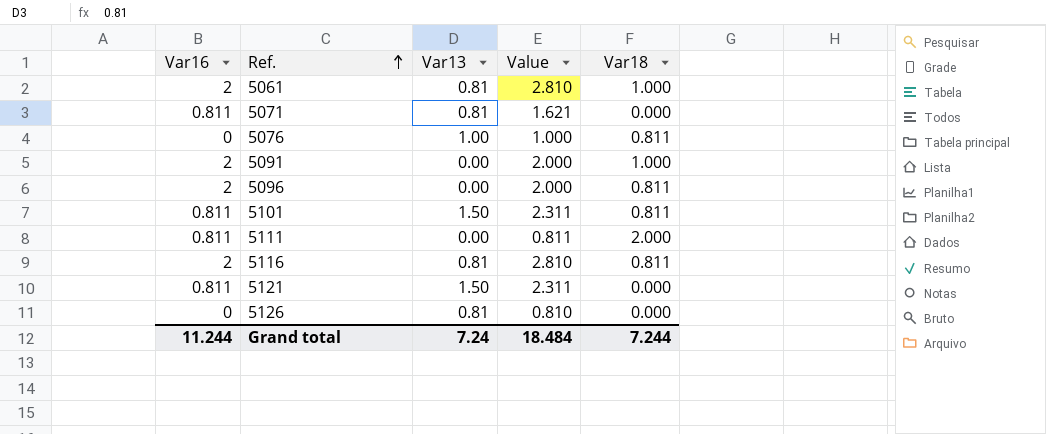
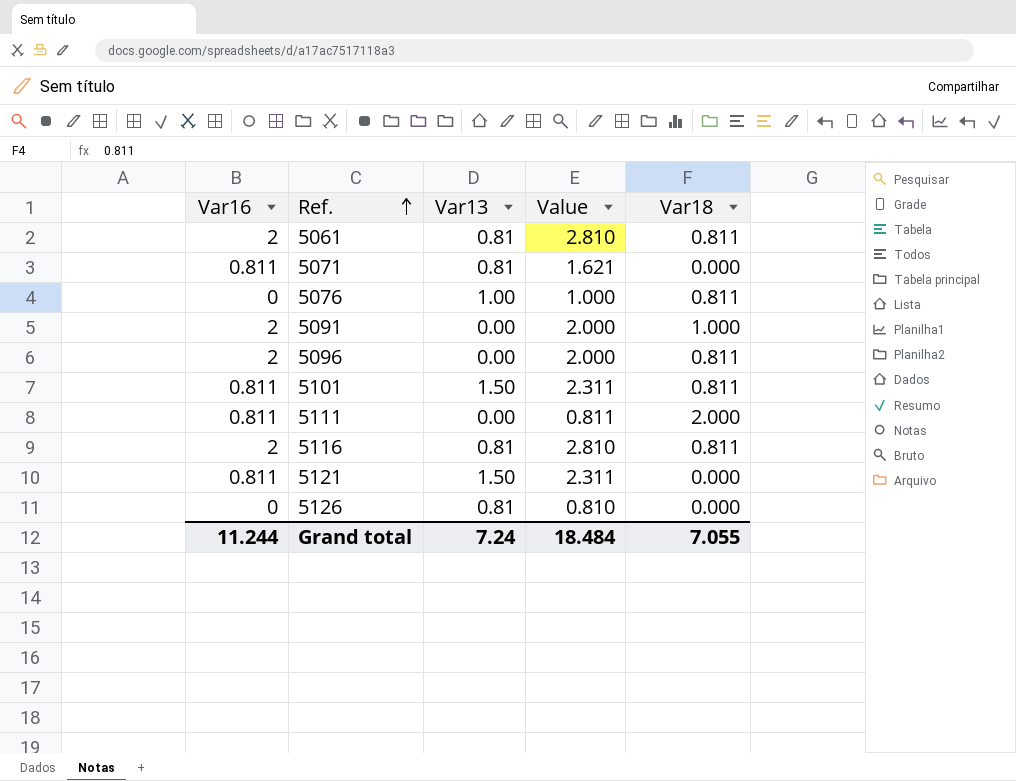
5061 | Var18: 1.000 -> 0.811
Grand total | Var18: 7.244 -> 7.055

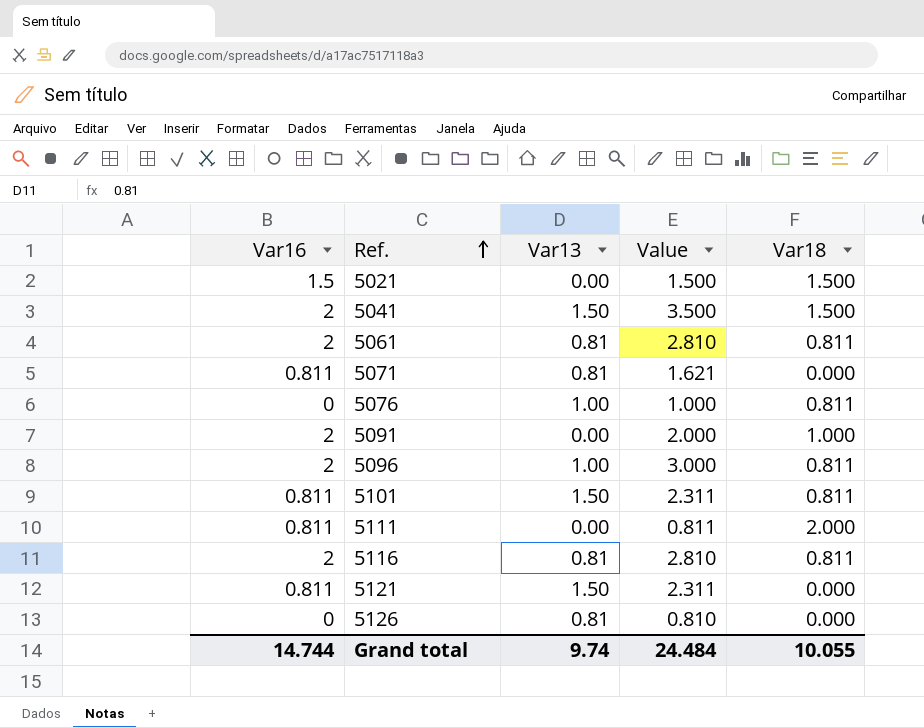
row 5021: none -> 1.5 | 0.00 | 1.500 | 1.500
row 5041: none -> 2 | 1.50 | 3.500 | 1.500
5096 | Var13: 0.00 -> 1.00
5096 | Value: 2.000 -> 3.000
Grand total | Var16: 11.244 -> 14.744
Grand total | Var13: 7.24 -> 9.74
Grand total | Value: 18.484 -> 24.484
Grand total | Var18: 7.055 -> 10.055

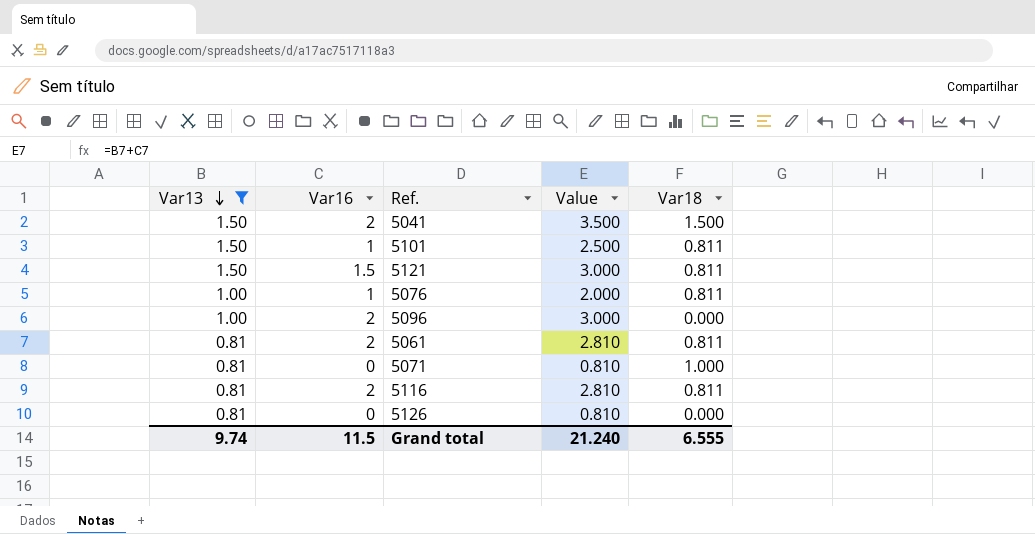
filter: none -> Var13 != 0.00
row order: Ref. ascending -> Var13 descending
column Var13 | position: 3 -> 1
5101 | Var16: 0.811 -> 1
5101 | Value: 2.311 -> 2.500
5121 | Var16: 0.811 -> 1.5
5121 | Value: 2.311 -> 3.000
5121 | Var18: 0.000 -> 0.811
5076 | Var16: 0 -> 1
5076 | Value: 1.000 -> 2.000
5096 | Var18: 0.811 -> 0.000
5071 | Var16: 0.811 -> 0
5071 | Value: 1.621 -> 0.810
5071 | Var18: 0.000 -> 1.000
Grand total | Var16: 14.744 -> 11.5
Grand total | Value: 24.484 -> 21.240
Grand total | Var18: 10.055 -> 6.555

